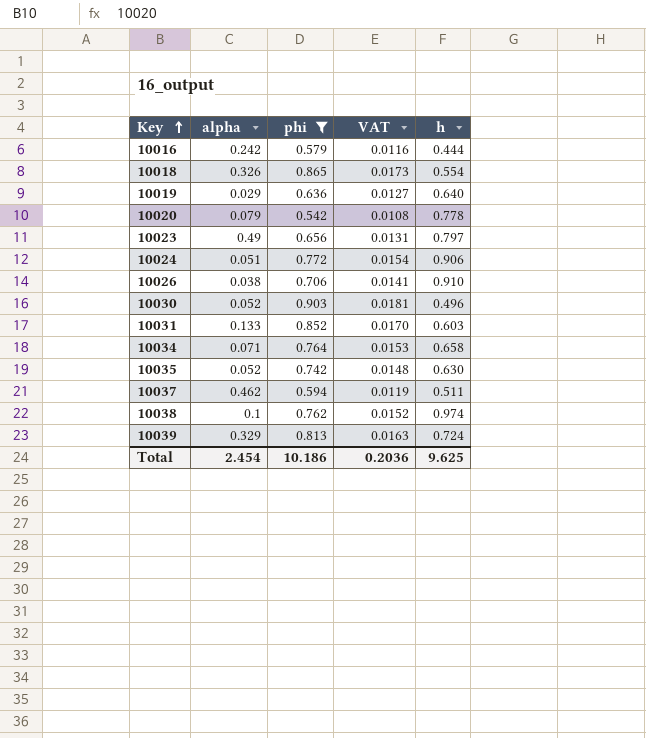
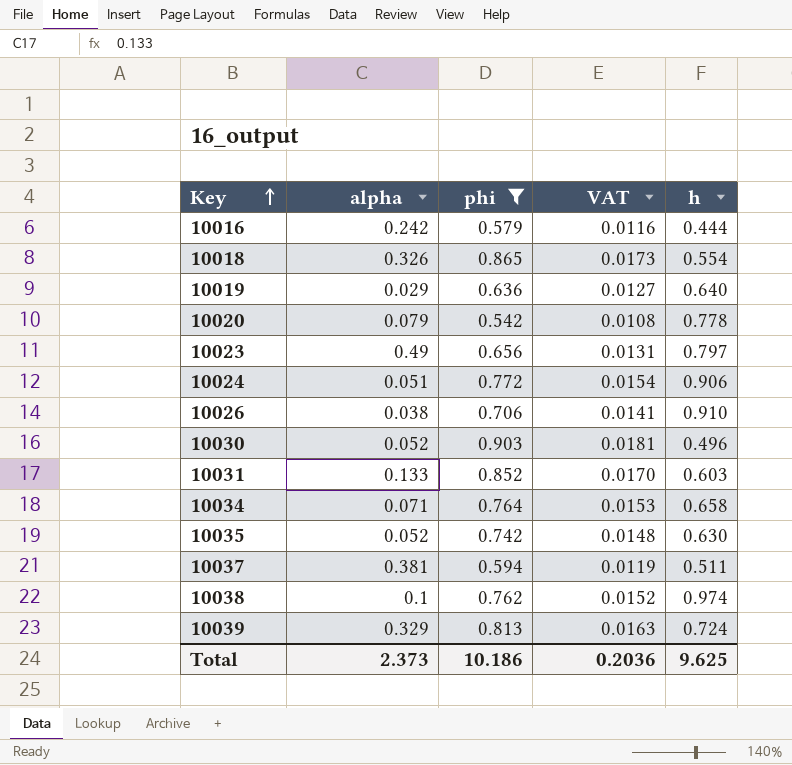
10037 | alpha: 0.462 -> 0.381
Total | alpha: 2.454 -> 2.373

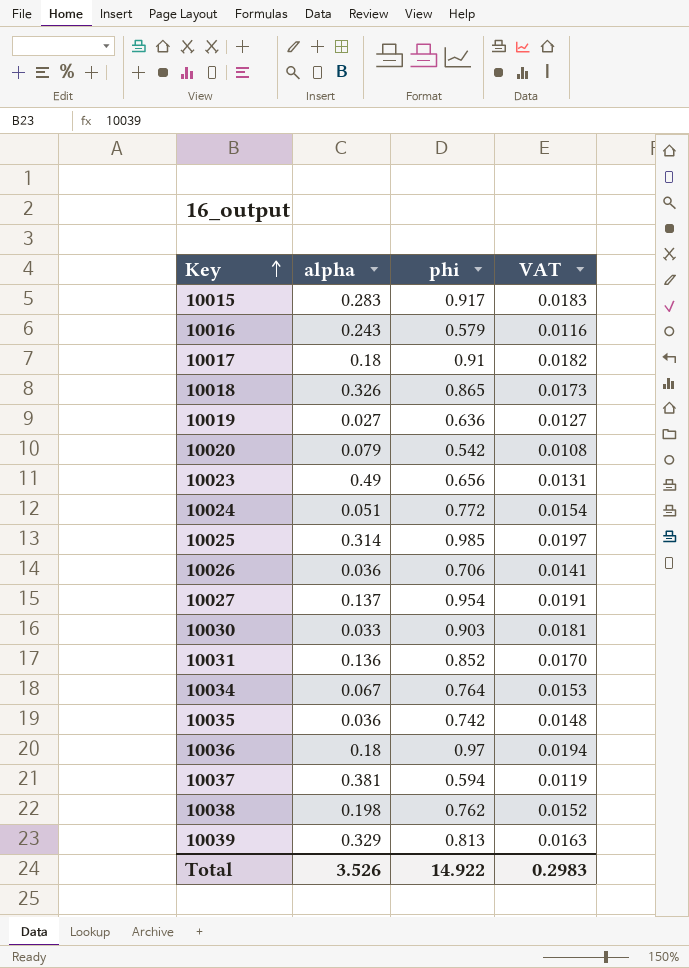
filter: phi <= 0.903 -> none
column h | position: 5 -> none
10016 | alpha: 0.242 -> 0.243
10019 | alpha: 0.029 -> 0.027
10026 | alpha: 0.038 -> 0.036
10030 | alpha: 0.052 -> 0.033
10031 | alpha: 0.133 -> 0.136
10034 | alpha: 0.071 -> 0.067
10035 | alpha: 0.052 -> 0.036
10038 | alpha: 0.1 -> 0.198
Total | alpha: 2.373 -> 3.526
Total | phi: 10.186 -> 14.922
Total | VAT: 0.2036 -> 0.2983

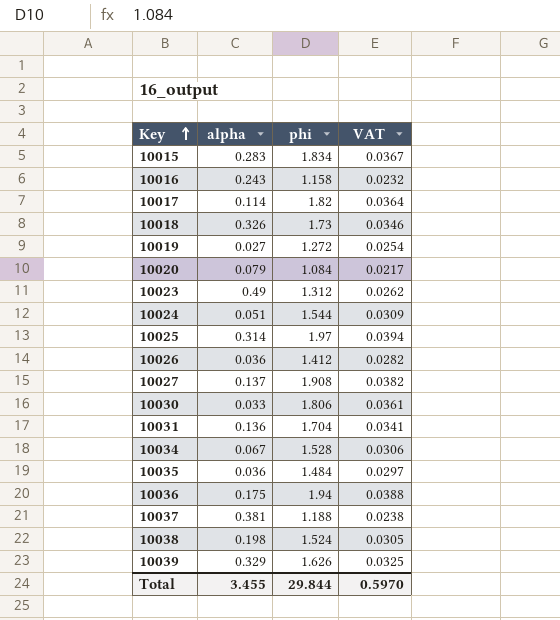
10015 | phi: 0.917 -> 1.834
10015 | VAT: 0.0183 -> 0.0367
10016 | phi: 0.579 -> 1.158
10016 | VAT: 0.0116 -> 0.0232
10017 | alpha: 0.18 -> 0.114
10017 | phi: 0.91 -> 1.82
10017 | VAT: 0.0182 -> 0.0364
10018 | phi: 0.865 -> 1.73
10018 | VAT: 0.0173 -> 0.0346
10019 | phi: 0.636 -> 1.272
10019 | VAT: 0.0127 -> 0.0254
10020 | phi: 0.542 -> 1.084
10020 | VAT: 0.0108 -> 0.0217
10023 | phi: 0.656 -> 1.312
10023 | VAT: 0.0131 -> 0.0262
10024 | phi: 0.772 -> 1.544
10024 | VAT: 0.0154 -> 0.0309
10025 | phi: 0.985 -> 1.97
10025 | VAT: 0.0197 -> 0.0394
10026 | phi: 0.706 -> 1.412
10026 | VAT: 0.0141 -> 0.0282
10027 | phi: 0.954 -> 1.908
10027 | VAT: 0.0191 -> 0.0382
10030 | phi: 0.903 -> 1.806
10030 | VAT: 0.0181 -> 0.0361
10031 | phi: 0.852 -> 1.704
10031 | VAT: 0.0170 -> 0.0341
10034 | phi: 0.764 -> 1.528
10034 | VAT: 0.0153 -> 0.0306
10035 | phi: 0.742 -> 1.484
10035 | VAT: 0.0148 -> 0.0297
10036 | alpha: 0.18 -> 0.175
10036 | phi: 0.97 -> 1.94
10036 | VAT: 0.0194 -> 0.0388
10037 | phi: 0.594 -> 1.188
10037 | VAT: 0.0119 -> 0.0238
10038 | phi: 0.762 -> 1.524
10038 | VAT: 0.0152 -> 0.0305
10039 | phi: 0.813 -> 1.626
10039 | VAT: 0.0163 -> 0.0325
Total | alpha: 3.526 -> 3.455
Total | phi: 14.922 -> 29.844
Total | VAT: 0.2983 -> 0.5970

